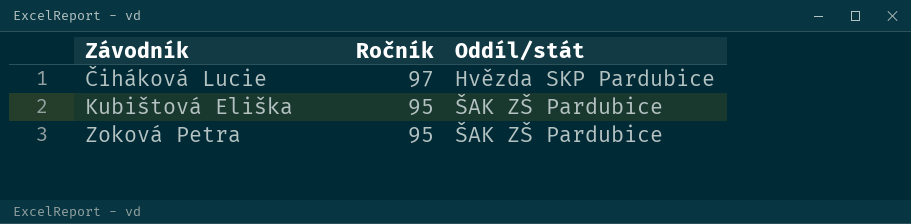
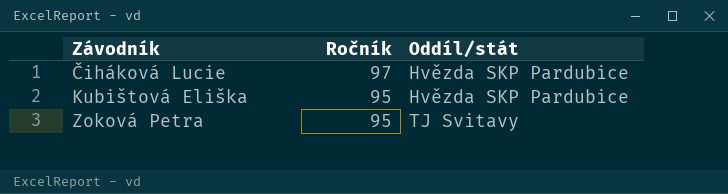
Kubištová Eliška | Oddíl/stát: ŠAK ZŠ Pardubice -> Hvězda SKP Pardubice
Zoková Petra | Oddíl/stát: ŠAK ZŠ Pardubice -> TJ Svitavy

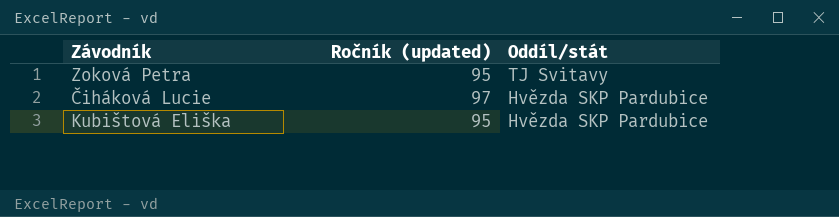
row order: Závodník ascending -> Oddíl/stát descending
column name: Ročník -> Ročník (updated)

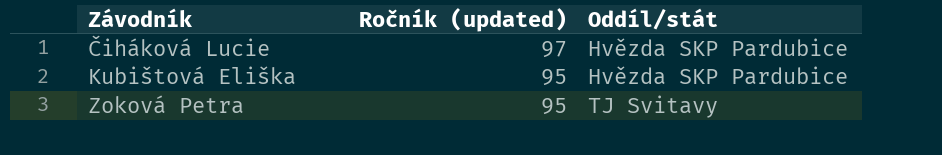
row order: Oddíl/stát descending -> Závodník ascending

